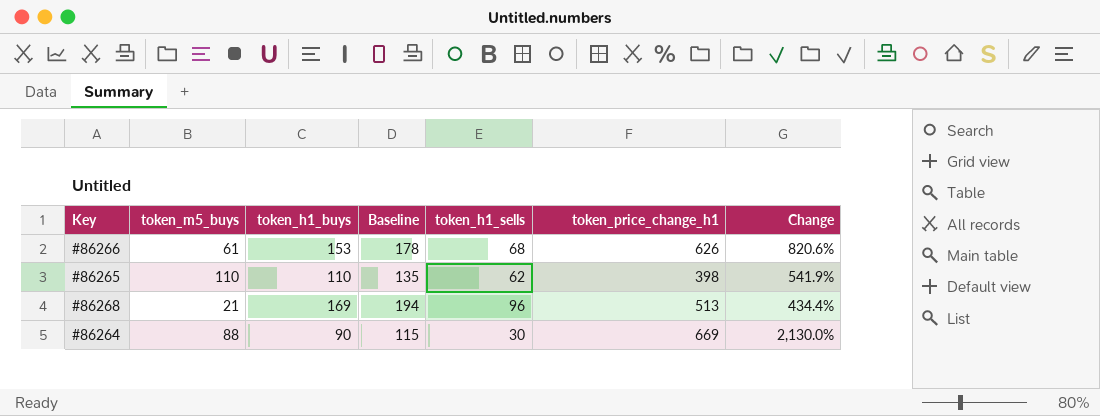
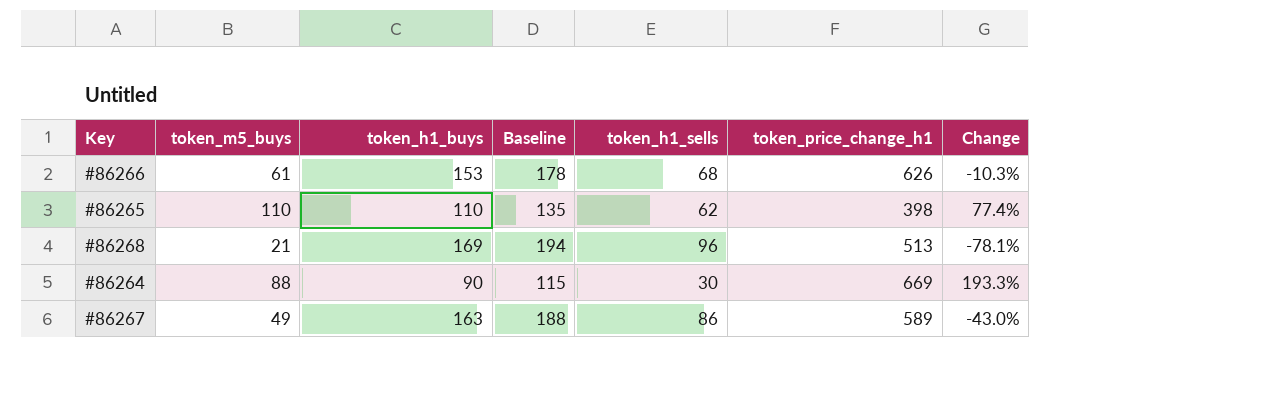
column Change | formula: ([token_price_change_h1] - [token_h1_sells]) / [token_h1_sells] -> ([token_m5_buys] - [token_h1_sells]) / [token_h1_sells]
row #86267: none -> 49 | 163 | 188 | 86 | 589 | -43.0%

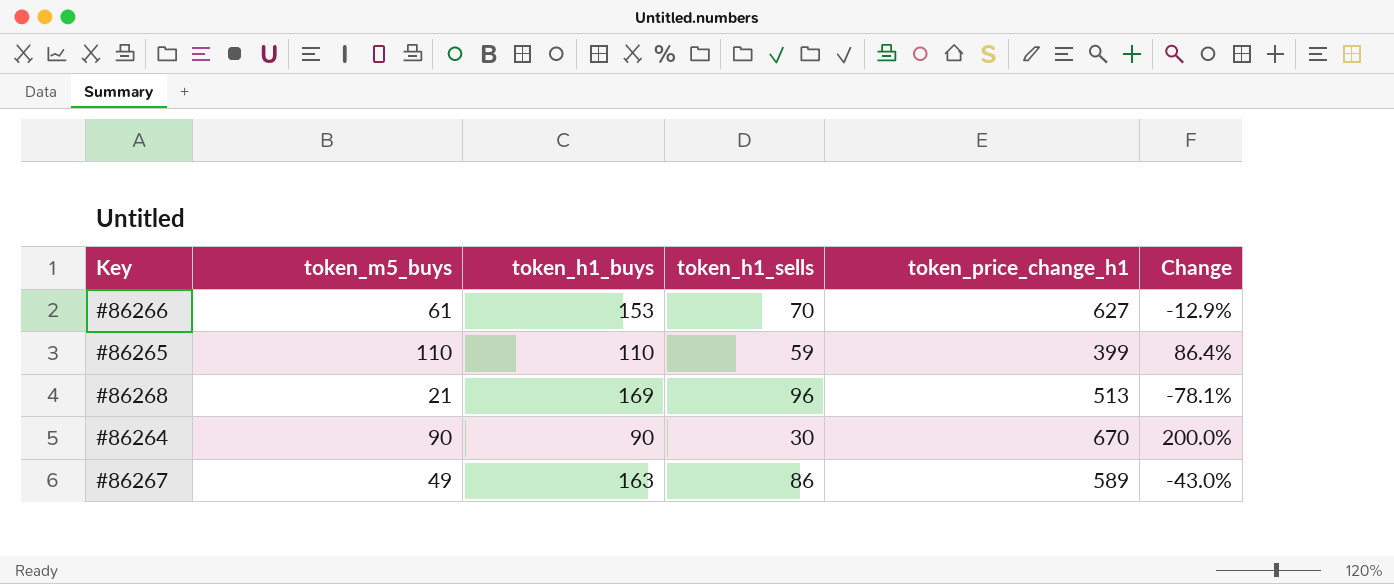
column Baseline | formula: [token_h1_buys] + 25 -> none
#86266 | token_h1_sells: 68 -> 70
#86266 | token_price_change_h1: 626 -> 627
#86266 | Change: -10.3% -> -12.9%
#86265 | token_h1_sells: 62 -> 59
#86265 | token_price_change_h1: 398 -> 399
#86265 | Change: 77.4% -> 86.4%
#86264 | token_m5_buys: 88 -> 90
#86264 | token_price_change_h1: 669 -> 670
#86264 | Change: 193.3% -> 200.0%

